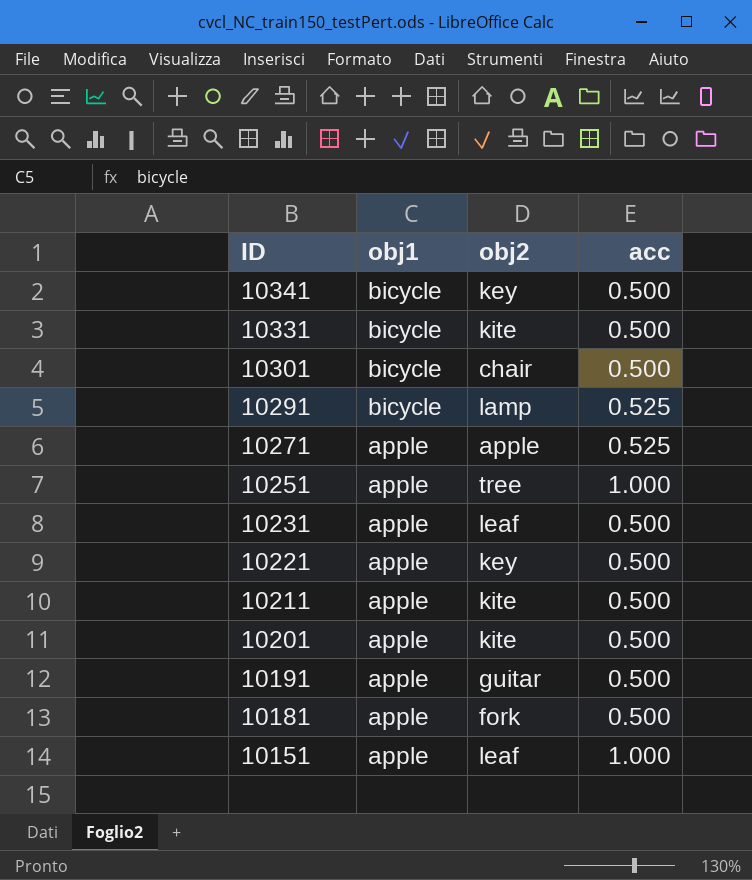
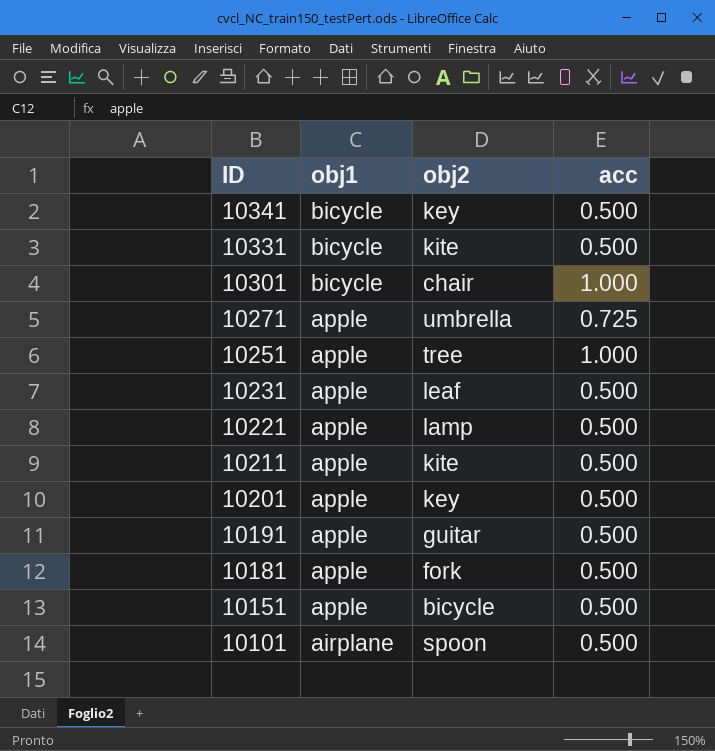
row 10291: bicycle | lamp | 0.525 -> none
10301 | acc: 0.500 -> 1.000
10271 | obj2: apple -> umbrella
10271 | acc: 0.525 -> 0.725
10221 | obj2: key -> lamp
10201 | obj2: kite -> key
10151 | obj2: leaf -> bicycle
10151 | acc: 1.000 -> 0.500
row 10101: none -> airplane | spoon | 0.500

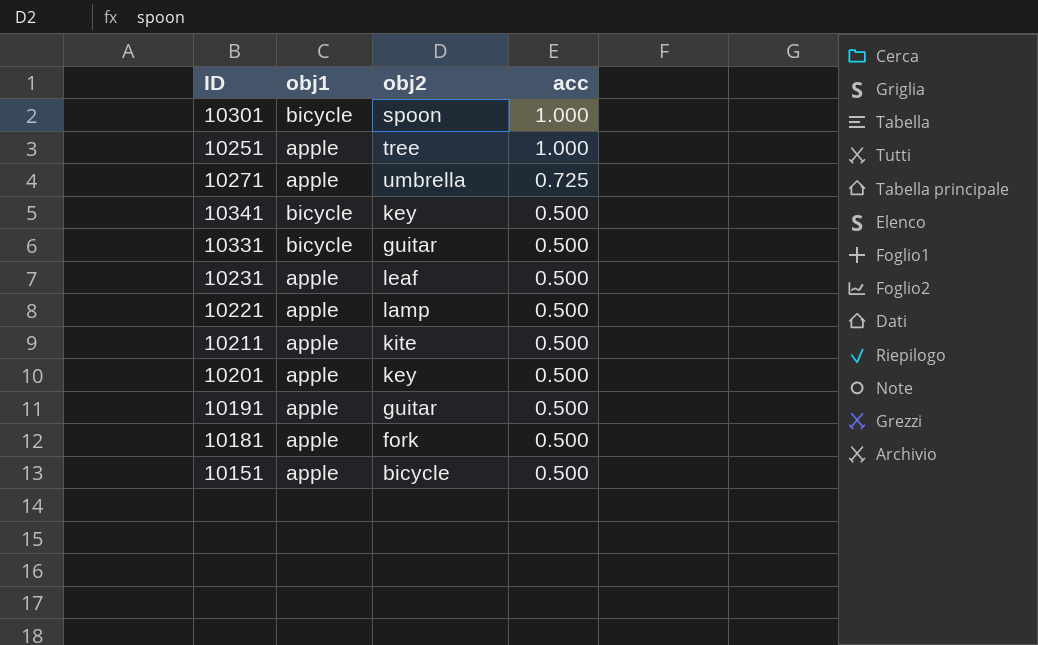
row order: ID descending -> acc descending
row 10101: airplane | spoon | 0.500 -> none
10301 | obj2: chair -> spoon
10331 | obj2: kite -> guitar

